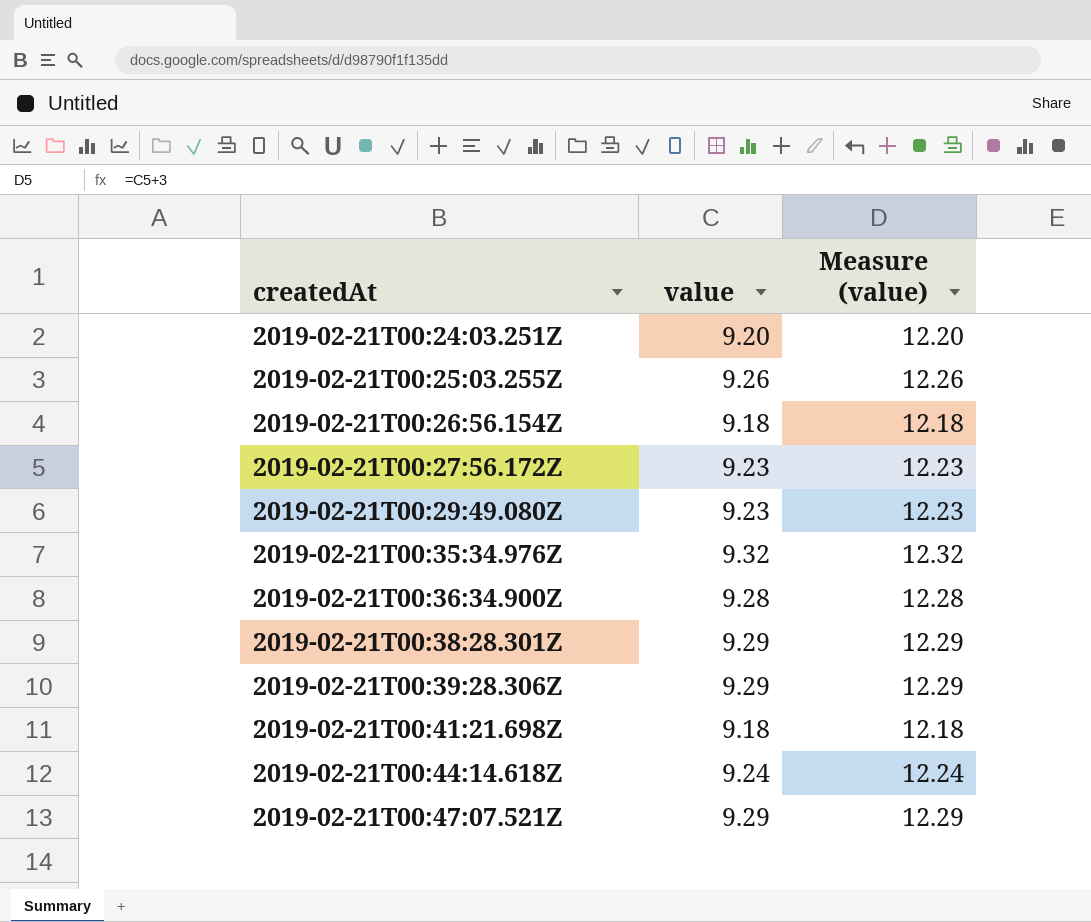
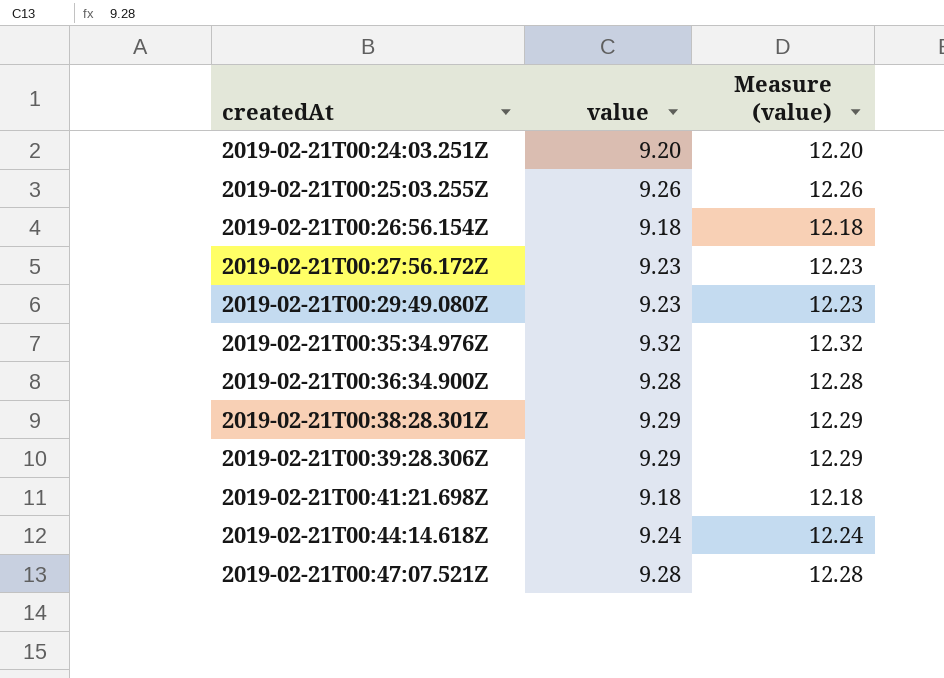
2019-02-21T00:47:07.521Z | value: 9.29 -> 9.28
2019-02-21T00:47:07.521Z | Measure (value): 12.29 -> 12.28

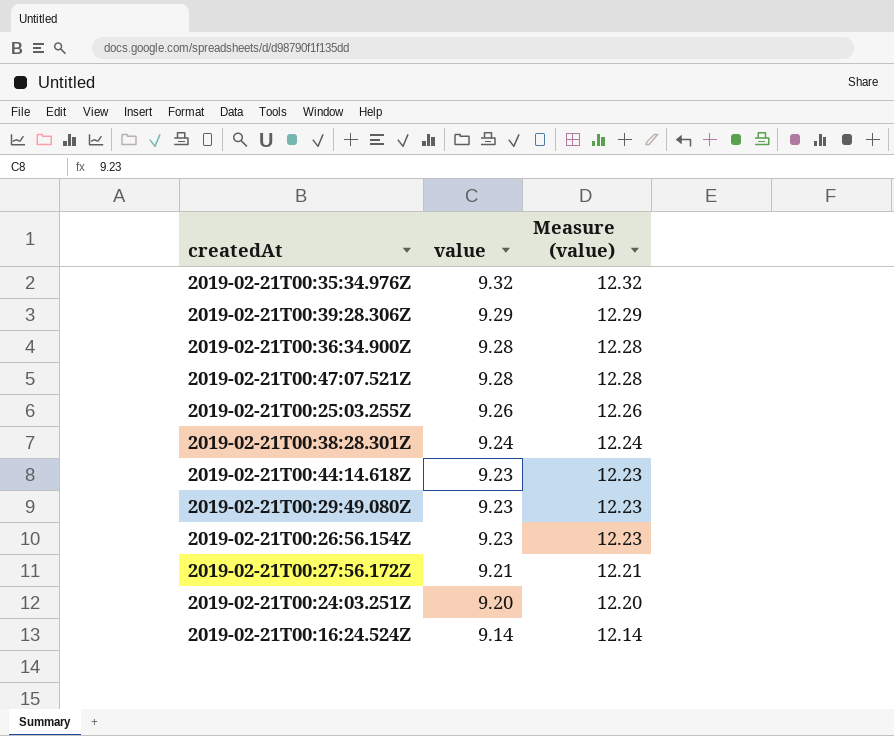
row order: createdAt ascending -> value descending
row 2019-02-21T00:41:21.698Z: 9.18 | 12.18 -> none
2019-02-21T00:38:28.301Z | value: 9.29 -> 9.24
2019-02-21T00:38:28.301Z | Measure (value): 12.29 -> 12.24
2019-02-21T00:44:14.618Z | value: 9.24 -> 9.23
2019-02-21T00:44:14.618Z | Measure (value): 12.24 -> 12.23
2019-02-21T00:26:56.154Z | value: 9.18 -> 9.23
2019-02-21T00:26:56.154Z | Measure (value): 12.18 -> 12.23
2019-02-21T00:27:56.172Z | value: 9.23 -> 9.21
2019-02-21T00:27:56.172Z | Measure (value): 12.23 -> 12.21
row 2019-02-21T00:16:24.524Z: none -> 9.14 | 12.14

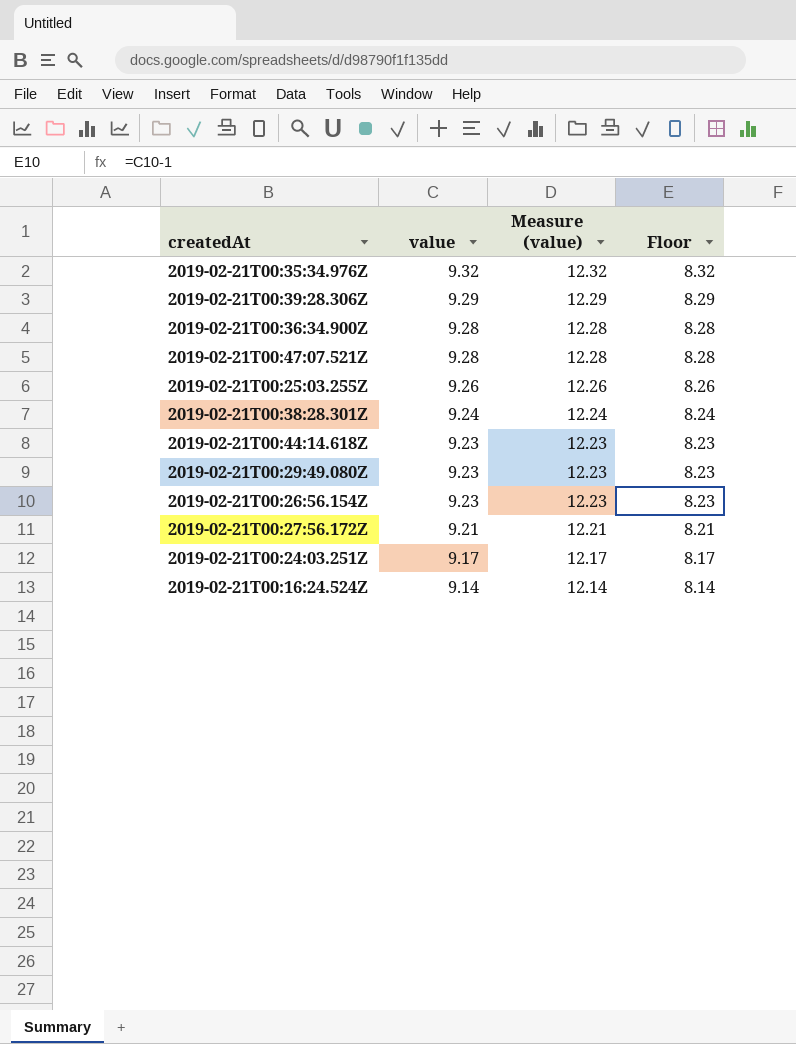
column Floor | formula: none -> [value] - 1
2019-02-21T00:24:03.251Z | value: 9.20 -> 9.17
2019-02-21T00:24:03.251Z | Measure (value): 12.20 -> 12.17

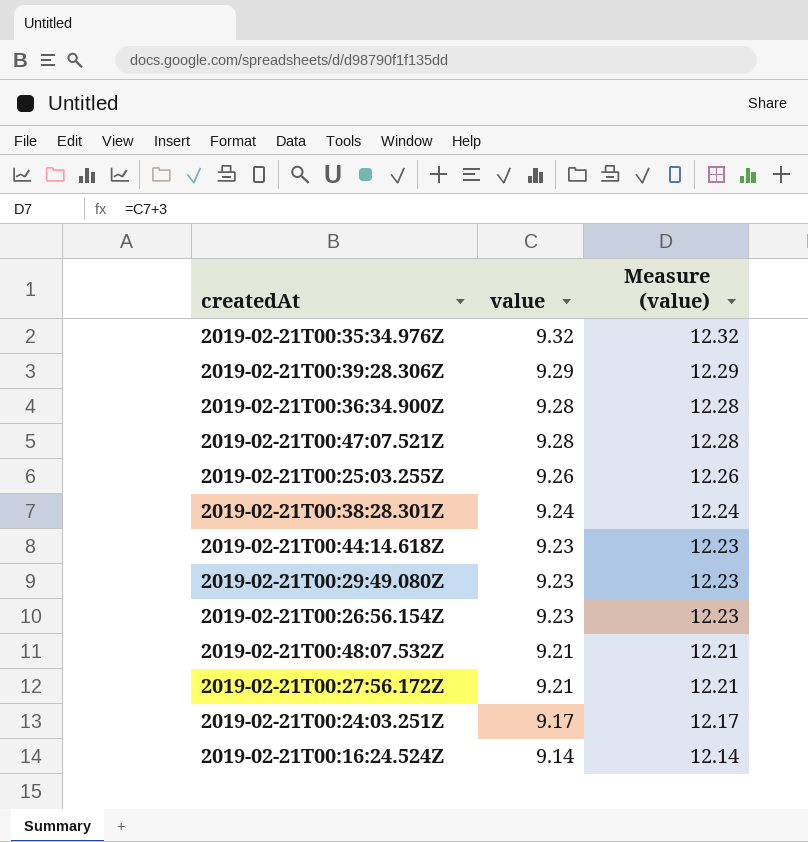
column Floor | formula: [value] - 1 -> none
row 2019-02-21T00:48:07.532Z: none -> 9.21 | 12.21

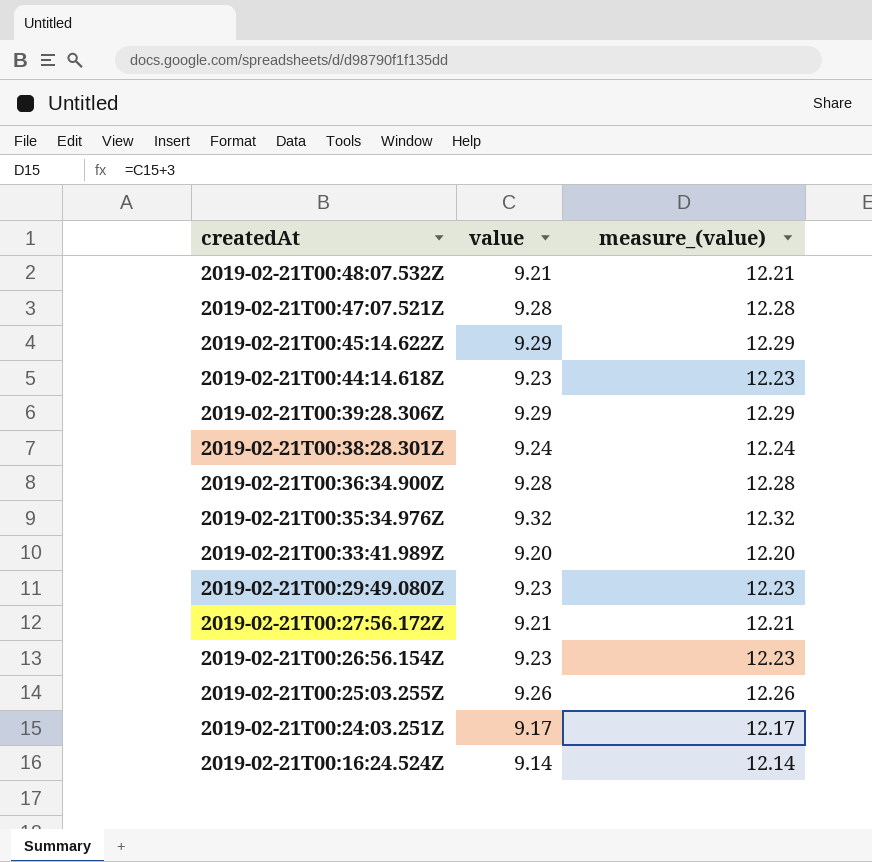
row order: value descending -> createdAt descending
column name: Measure (value) -> measure_(value)
row 2019-02-21T00:45:14.622Z: none -> 9.29 | 12.29
row 2019-02-21T00:33:41.989Z: none -> 9.20 | 12.20

